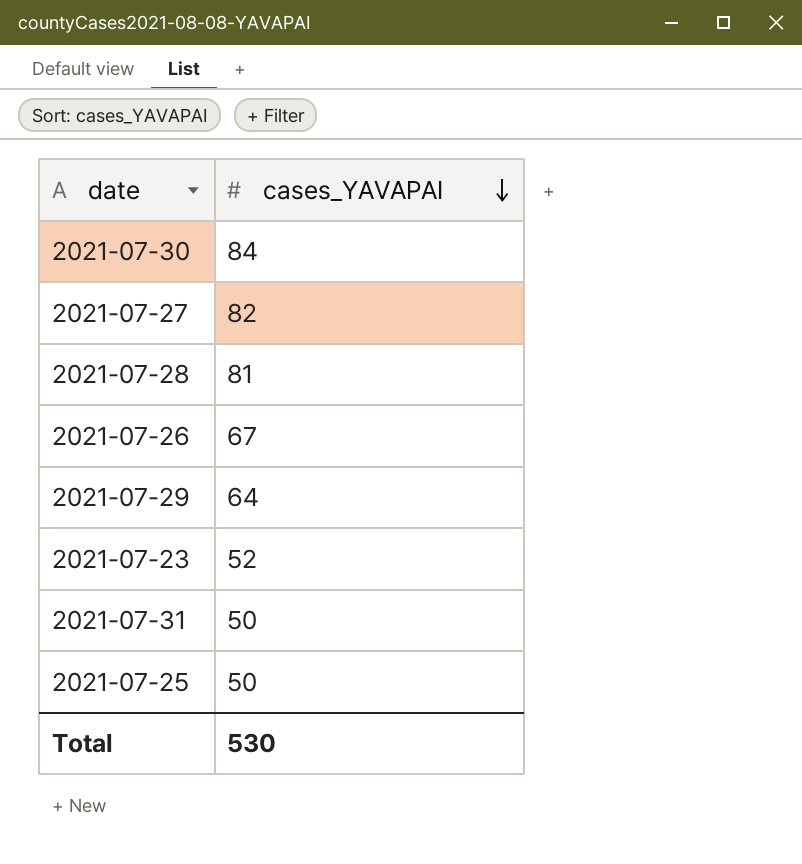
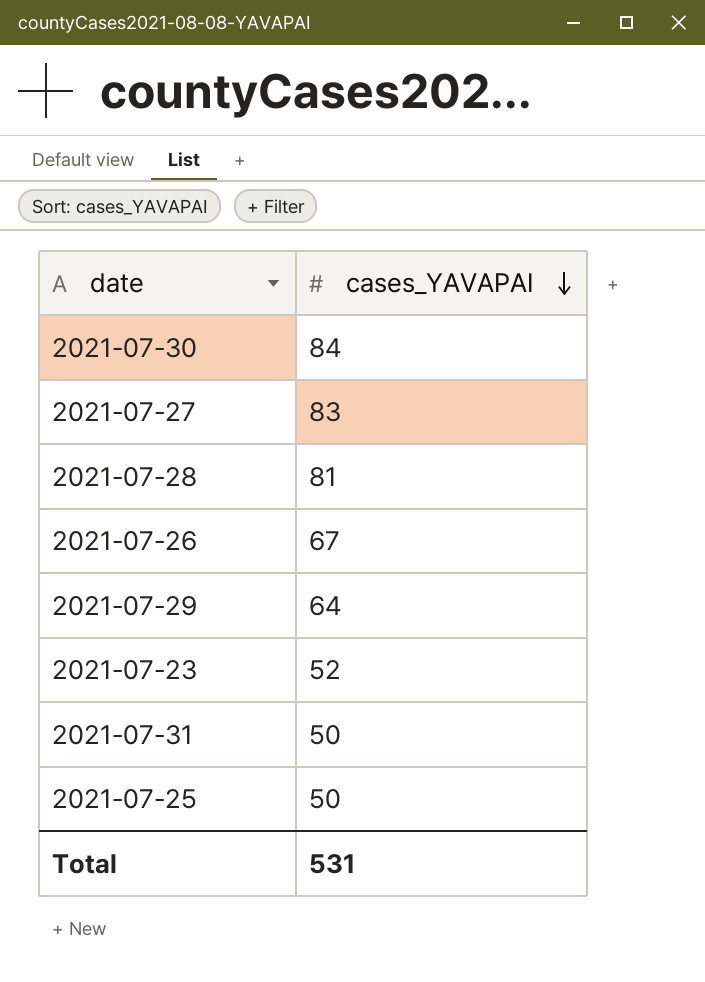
2021-07-27 | cases_YAVAPAI: 82 -> 83
Total | cases_YAVAPAI: 530 -> 531

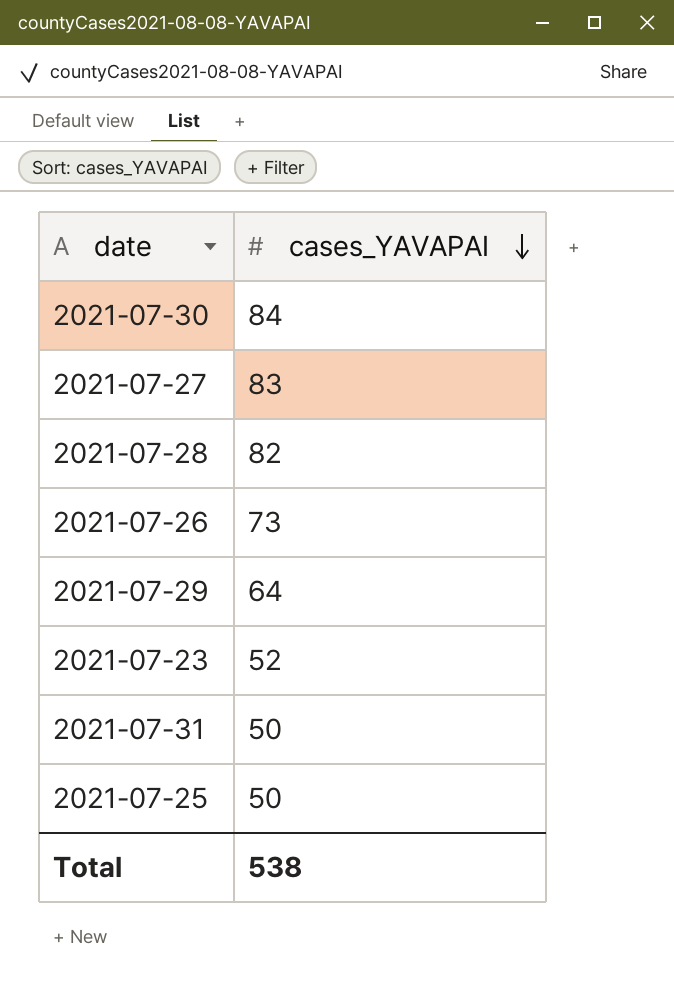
2021-07-28 | cases_YAVAPAI: 81 -> 82
2021-07-26 | cases_YAVAPAI: 67 -> 73
Total | cases_YAVAPAI: 531 -> 538

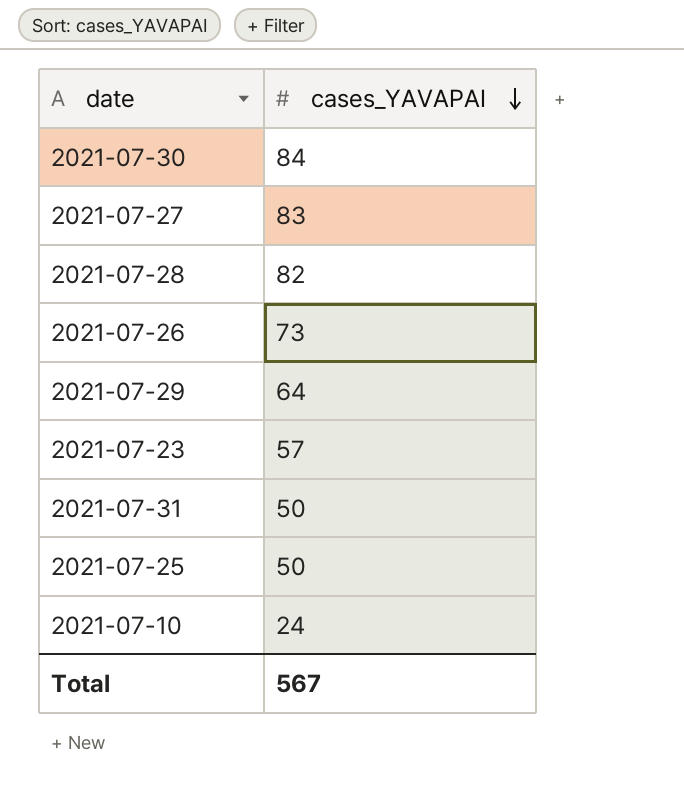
2021-07-23 | cases_YAVAPAI: 52 -> 57
row 2021-07-10: none -> 24
Total | cases_YAVAPAI: 538 -> 567

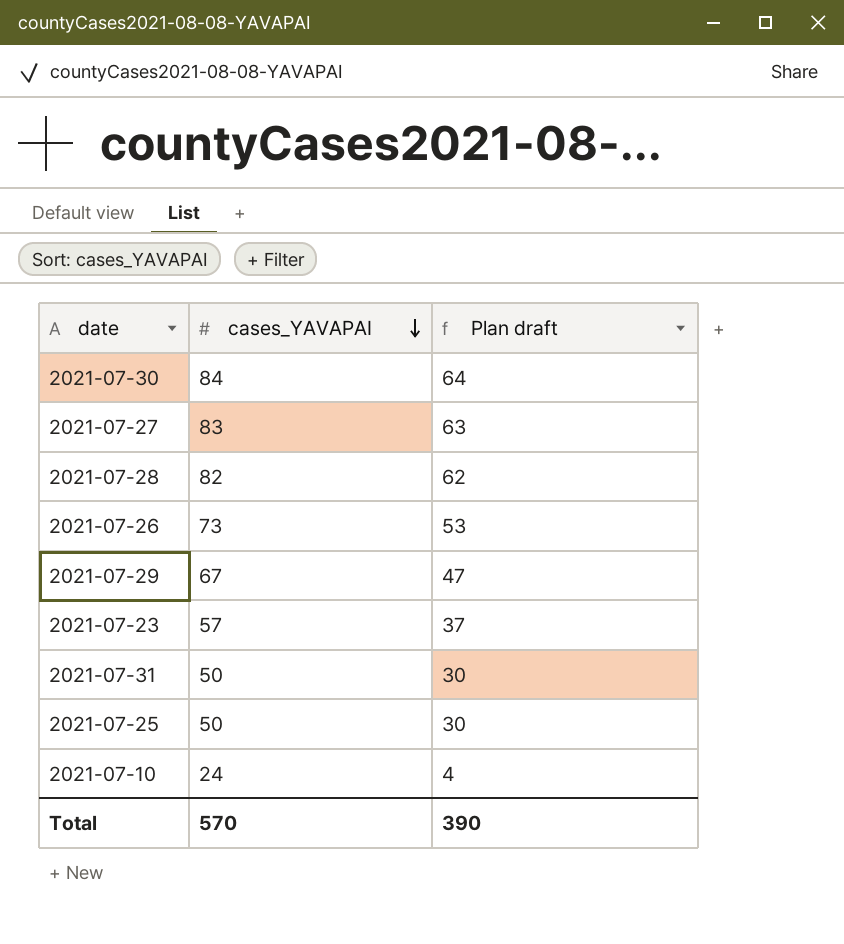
column Plan draft | formula: none -> [cases_YAVAPAI] - 20
2021-07-29 | cases_YAVAPAI: 64 -> 67
Total | cases_YAVAPAI: 567 -> 570

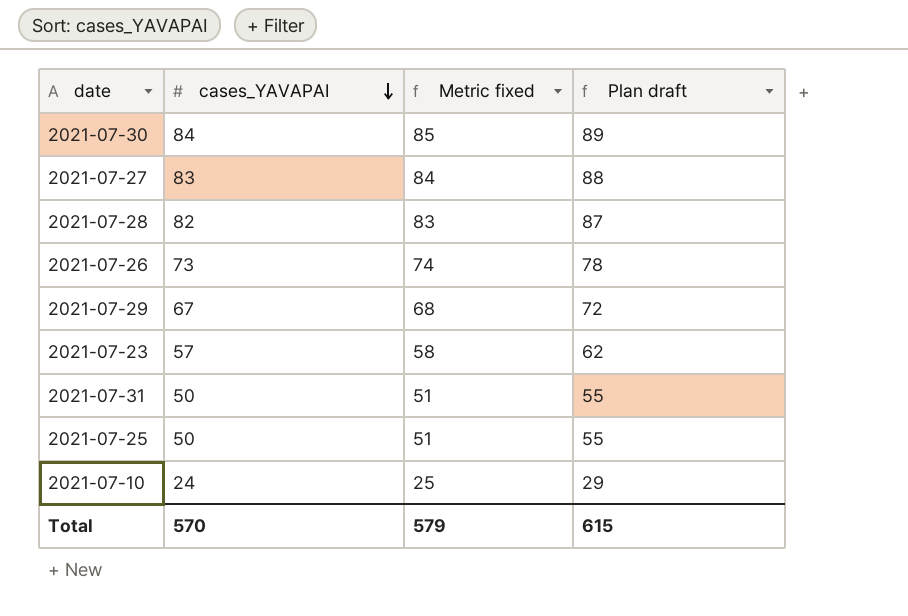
column Metric fixed | formula: none -> [cases_YAVAPAI] + 1
column Plan draft | formula: [cases_YAVAPAI] - 20 -> [cases_YAVAPAI] + 5
Total | Plan draft: 390 -> 615

